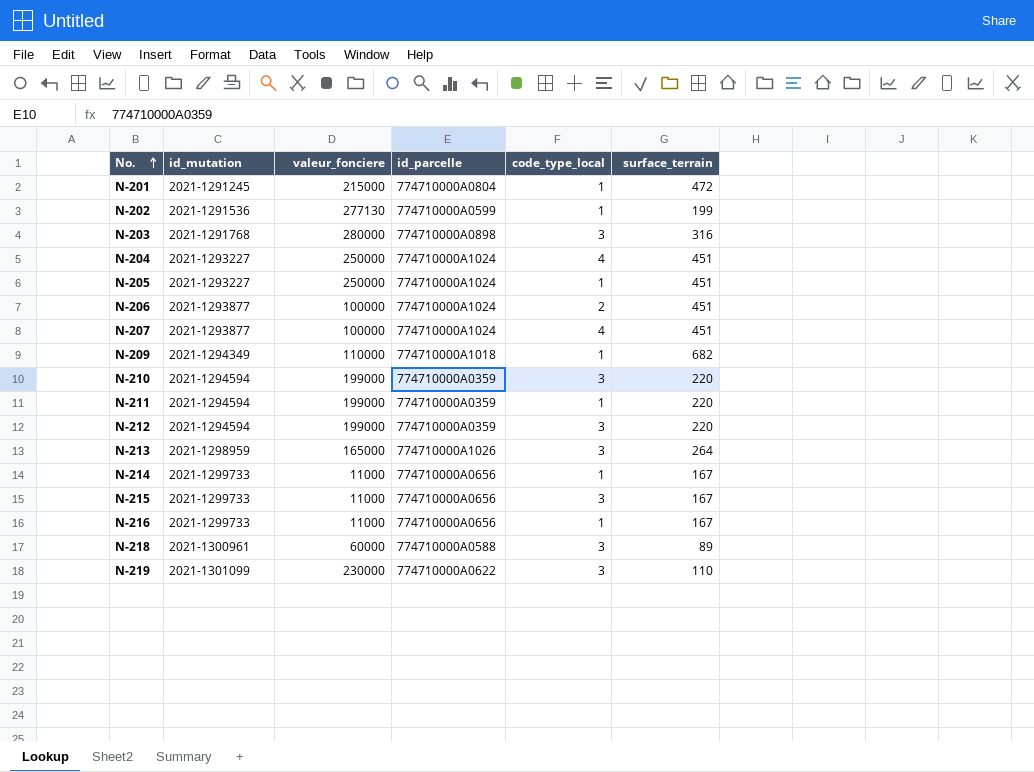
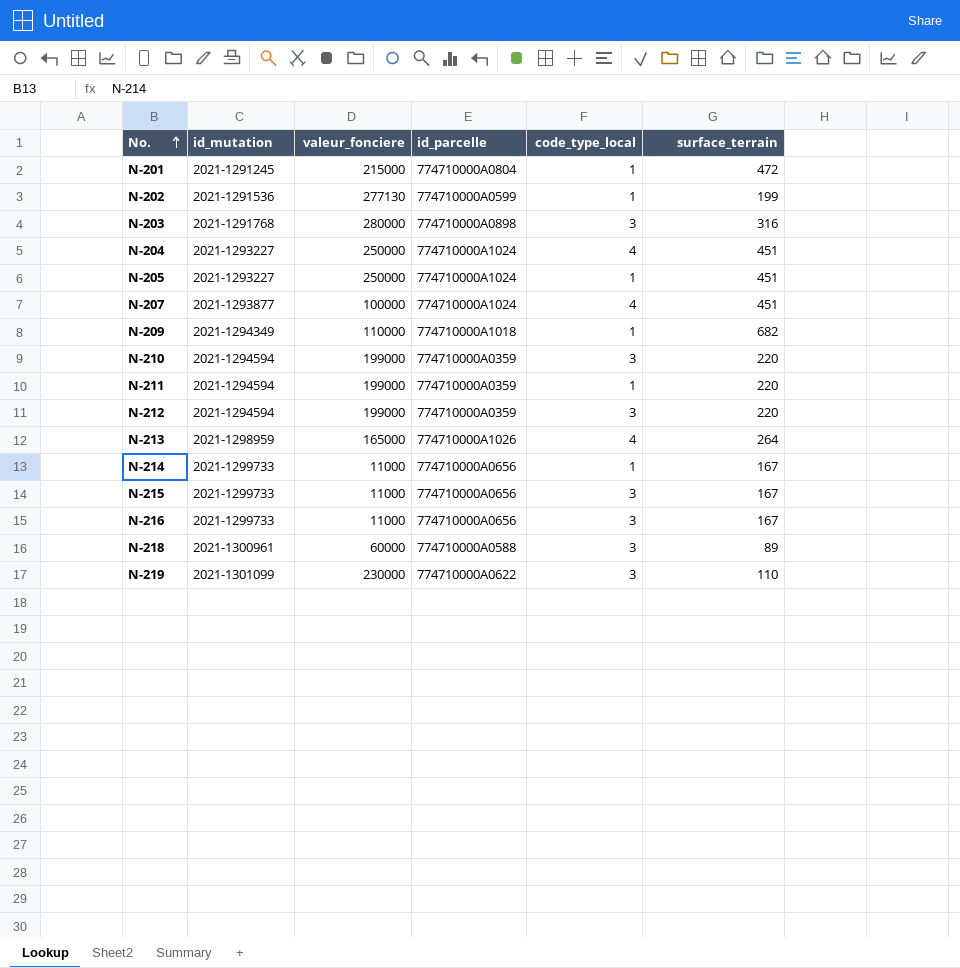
row N-206: 2021-1293877 | 100000 | 774710000A1024 | 2 | 451 -> none
N-213 | code_type_local: 3 -> 4
N-216 | code_type_local: 1 -> 3

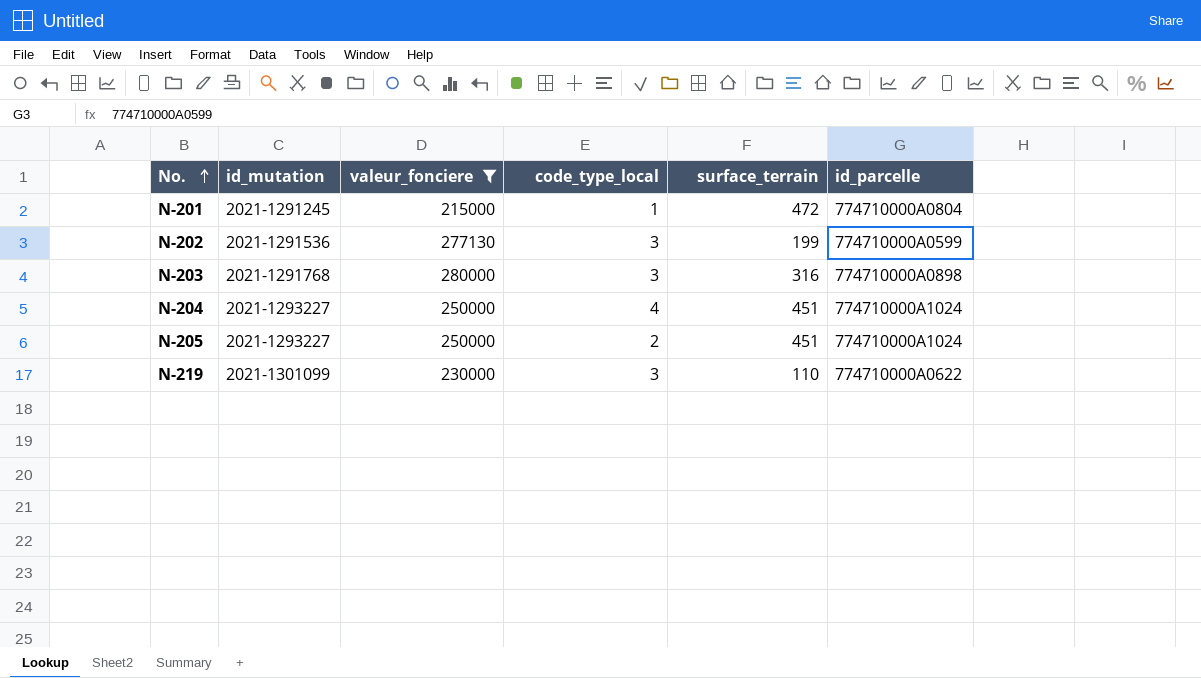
filter: none -> valeur_fonciere >= 215000
column id_parcelle | position: 4 -> 6
N-202 | code_type_local: 1 -> 3
N-205 | code_type_local: 1 -> 2

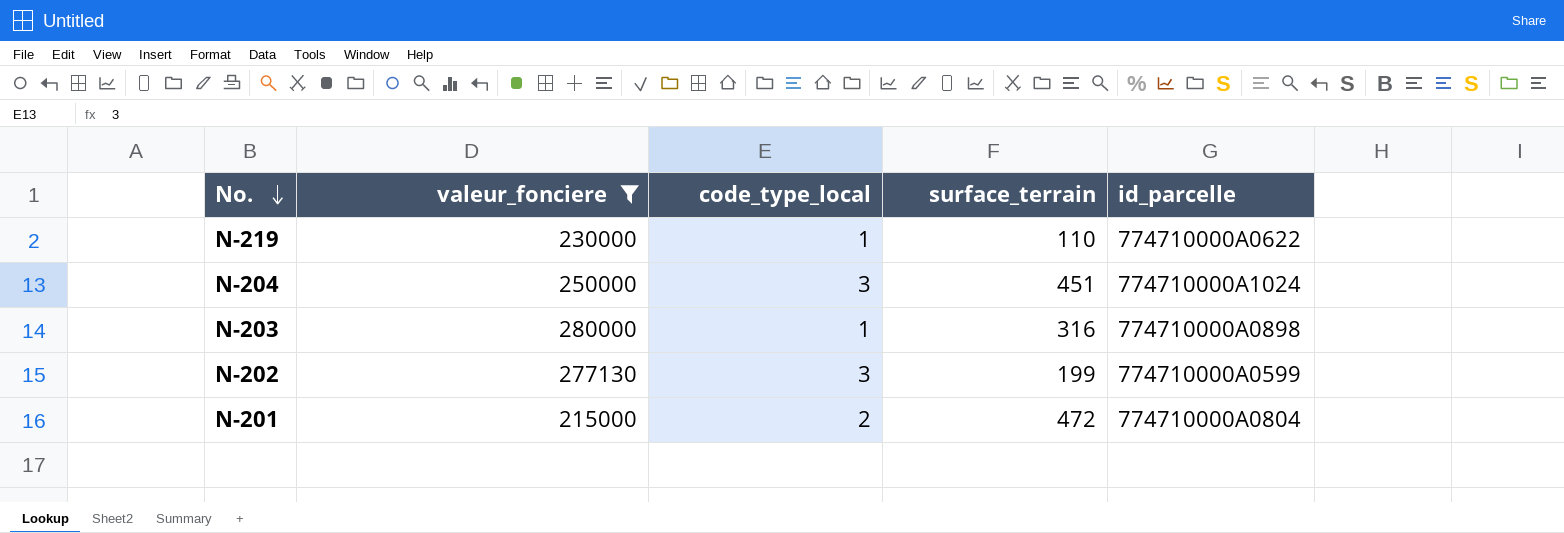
row order: No. ascending -> No. descending
column id_mutation | position: 2 -> none
row N-205: 2021-1293227 | 250000 | 2 | 451 | 774710000A1024 -> none
N-219 | code_type_local: 3 -> 1
N-204 | code_type_local: 4 -> 3
N-203 | code_type_local: 3 -> 1
N-201 | code_type_local: 1 -> 2

